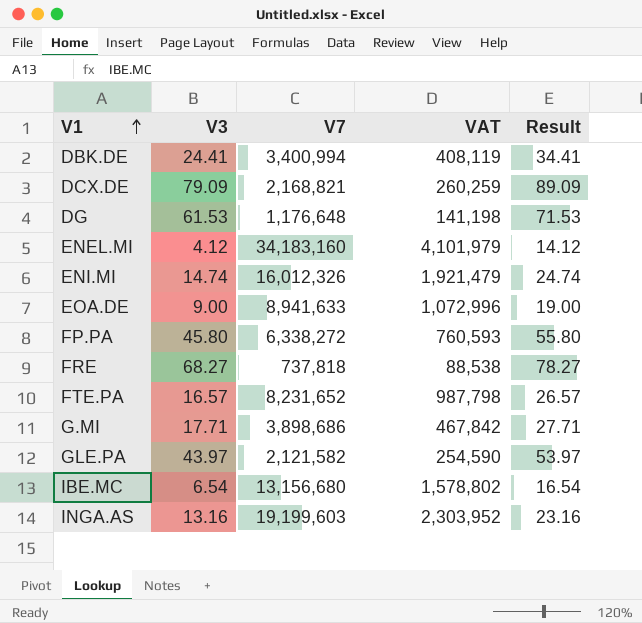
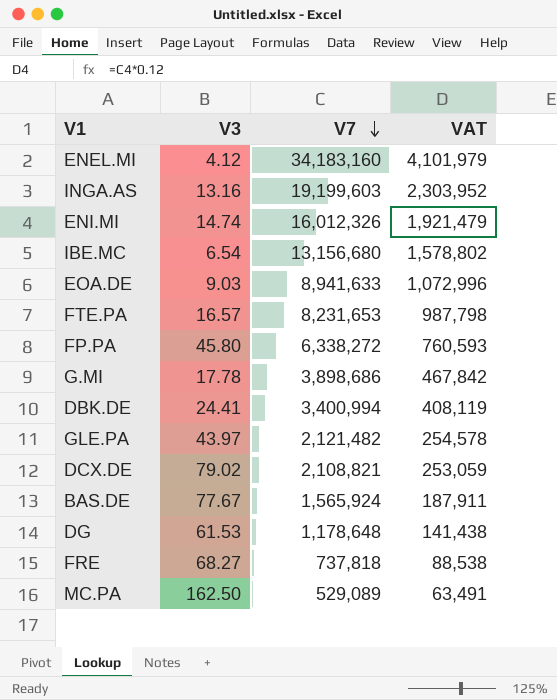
row order: V1 ascending -> V7 descending
column Result | formula: [V3] + 10 -> none
EOA.DE | V3: 9.00 -> 9.03
FTE.PA | V7: 8,231,652 -> 8,231,653
G.MI | V3: 17.71 -> 17.78
GLE.PA | V7: 2,121,582 -> 2,121,482
GLE.PA | VAT: 254,590 -> 254,578
DCX.DE | V3: 79.09 -> 79.02
DCX.DE | V7: 2,168,821 -> 2,108,821
DCX.DE | VAT: 260,259 -> 253,059
row BAS.DE: none -> 77.67 | 1,565,924 | 187,911
DG | V7: 1,176,648 -> 1,178,648
DG | VAT: 141,198 -> 141,438
row MC.PA: none -> 162.50 | 529,089 | 63,491

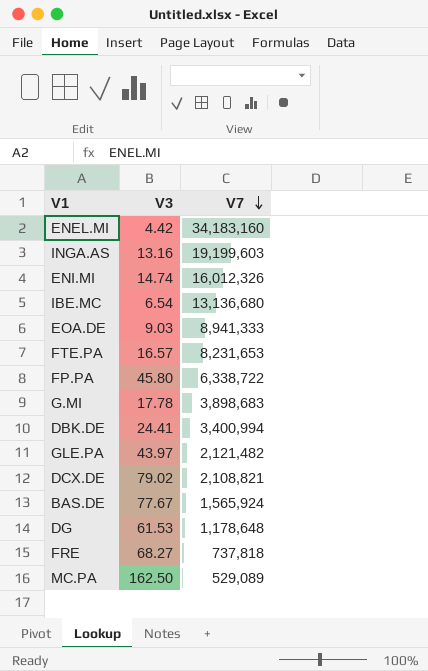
column VAT | formula: [V7] * 0.12 -> none
ENEL.MI | V3: 4.12 -> 4.42
IBE.MC | V7: 13,156,680 -> 13,136,680
EOA.DE | V7: 8,941,633 -> 8,941,333
FP.PA | V7: 6,338,272 -> 6,338,722
G.MI | V7: 3,898,686 -> 3,898,683

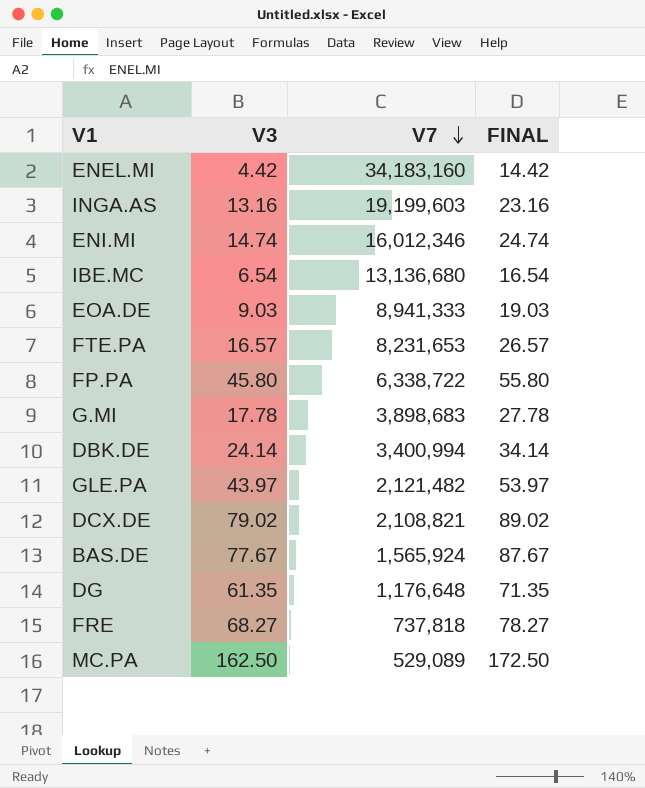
column FINAL | formula: none -> [V3] + 10
ENI.MI | V7: 16,012,326 -> 16,012,346
DBK.DE | V3: 24.41 -> 24.14
DG | V3: 61.53 -> 61.35
DG | V7: 1,178,648 -> 1,176,648

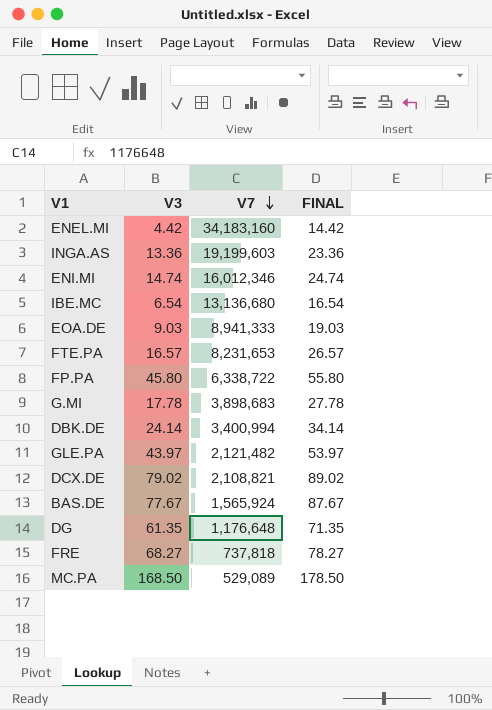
INGA.AS | V3: 13.16 -> 13.36
INGA.AS | FINAL: 23.16 -> 23.36
MC.PA | V3: 162.50 -> 168.50
MC.PA | FINAL: 172.50 -> 178.50

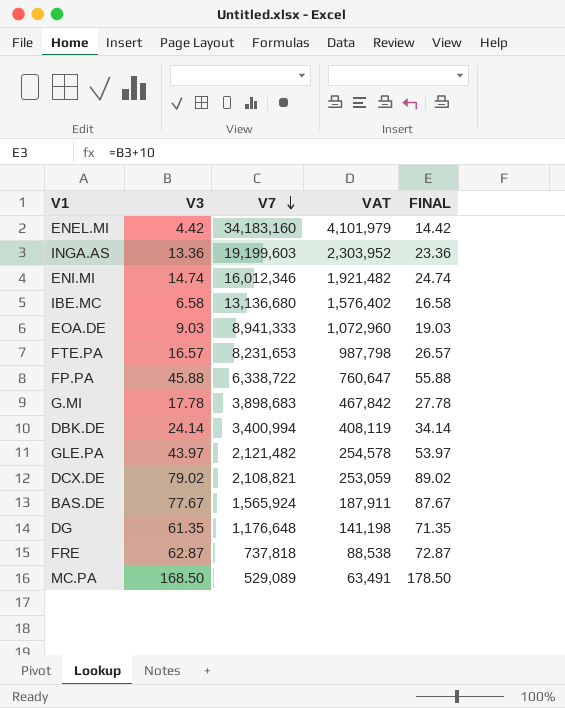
column VAT | formula: none -> [V7] * 0.12
IBE.MC | V3: 6.54 -> 6.58
IBE.MC | FINAL: 16.54 -> 16.58
FP.PA | V3: 45.80 -> 45.88
FP.PA | FINAL: 55.80 -> 55.88
FRE | V3: 68.27 -> 62.87
FRE | FINAL: 78.27 -> 72.87

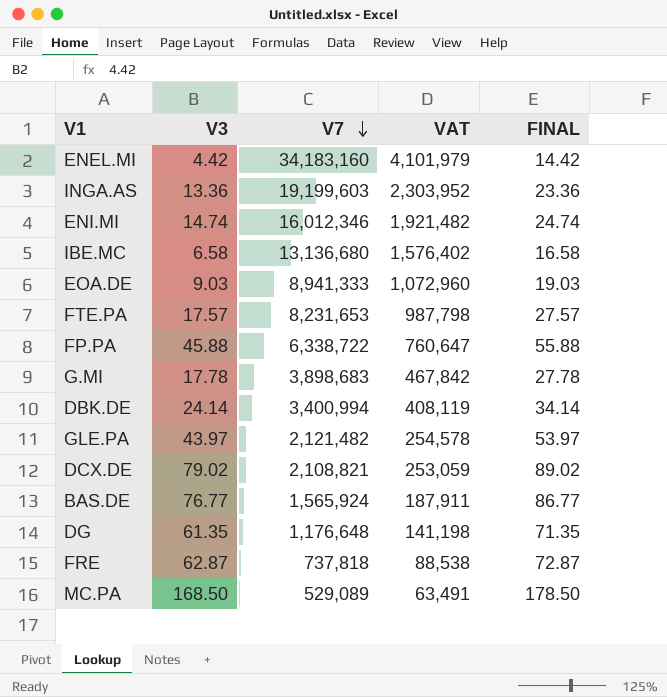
FTE.PA | V3: 16.57 -> 17.57
FTE.PA | FINAL: 26.57 -> 27.57
BAS.DE | V3: 77.67 -> 76.77
BAS.DE | FINAL: 87.67 -> 86.77

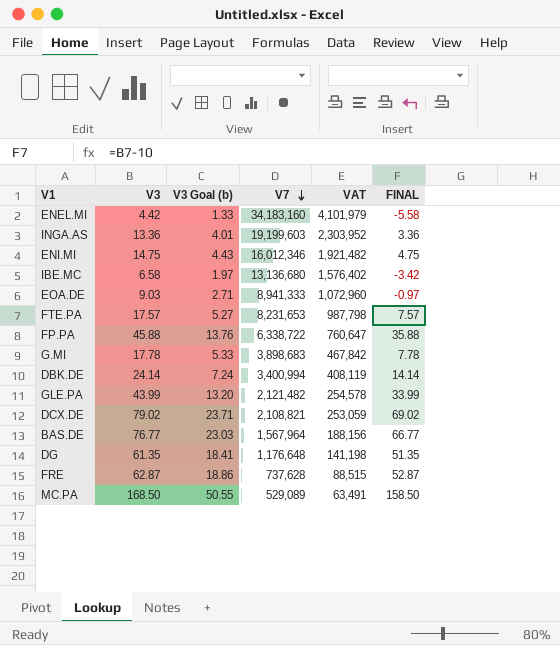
column V3 Goal (b) | formula: none -> [V3] * 0.3
column FINAL | formula: [V3] + 10 -> [V3] - 10
ENI.MI | V3: 14.74 -> 14.75
GLE.PA | V3: 43.97 -> 43.99
BAS.DE | V7: 1,565,924 -> 1,567,964
BAS.DE | VAT: 187,911 -> 188,156
FRE | V7: 737,818 -> 737,628
FRE | VAT: 88,538 -> 88,515

